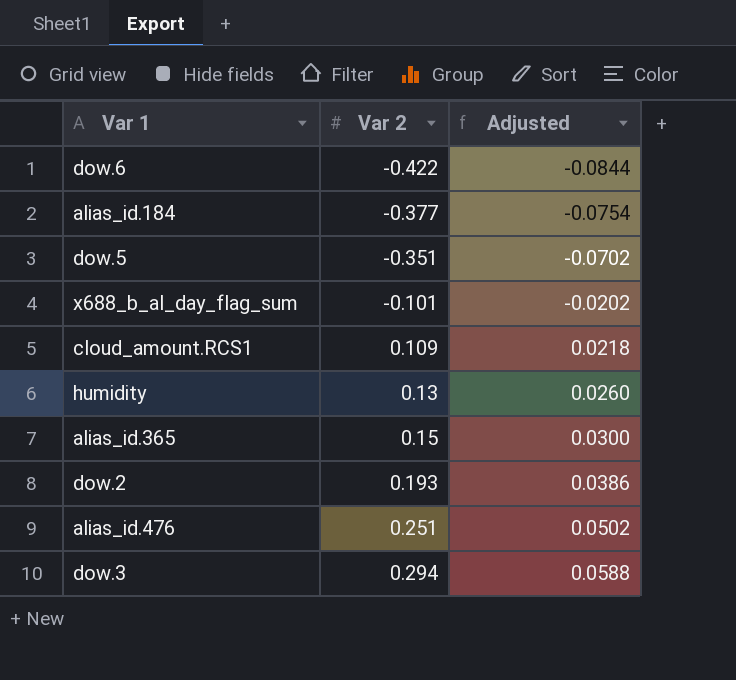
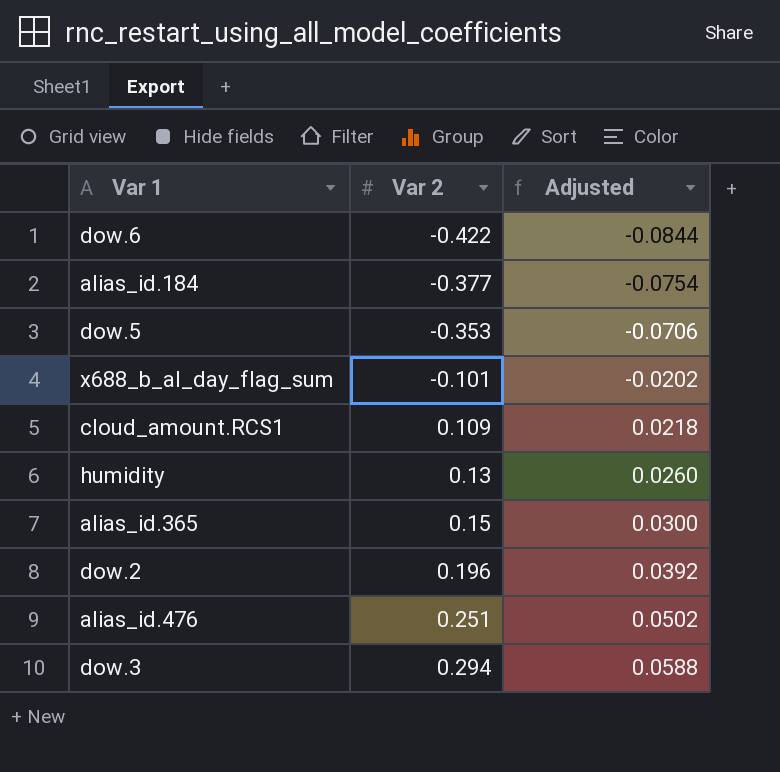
dow.5 | Var 2: -0.351 -> -0.353
dow.5 | Adjusted: -0.0702 -> -0.0706
dow.2 | Var 2: 0.193 -> 0.196
dow.2 | Adjusted: 0.0386 -> 0.0392

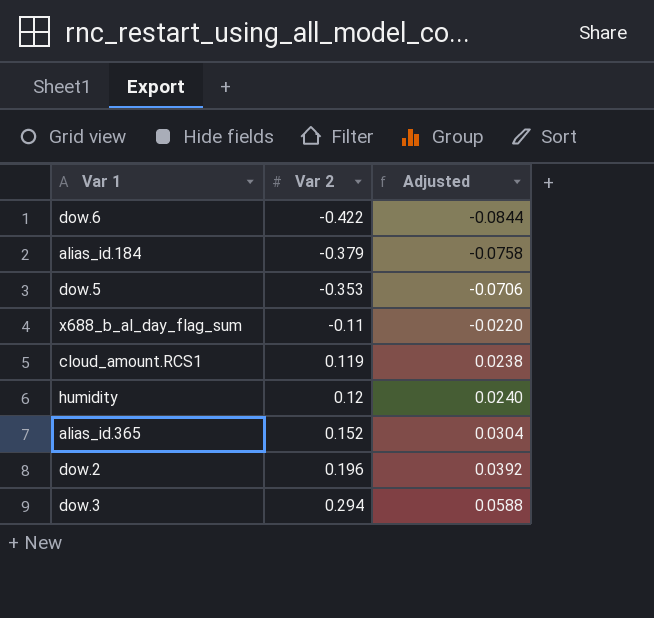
row alias_id.476: 0.251 | 0.0502 -> none
alias_id.184 | Var 2: -0.377 -> -0.379
alias_id.184 | Adjusted: -0.0754 -> -0.0758
x688_b_al_day_flag_sum | Var 2: -0.101 -> -0.11
x688_b_al_day_flag_sum | Adjusted: -0.0202 -> -0.0220
cloud_amount.RCS1 | Var 2: 0.109 -> 0.119
cloud_amount.RCS1 | Adjusted: 0.0218 -> 0.0238
humidity | Var 2: 0.13 -> 0.12
humidity | Adjusted: 0.0260 -> 0.0240
alias_id.365 | Var 2: 0.15 -> 0.152
alias_id.365 | Adjusted: 0.0300 -> 0.0304

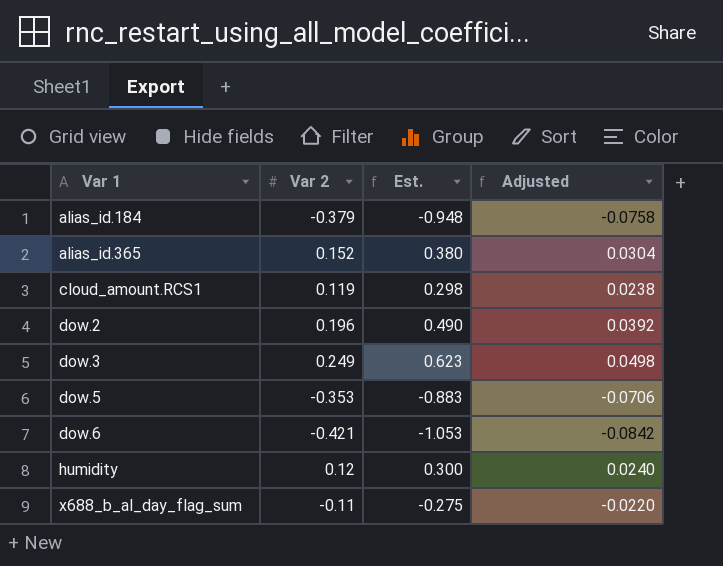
row order: Var 2 ascending -> Var 1 ascending
column Est. | formula: none -> [Var 2] * 2.5
dow.3 | Var 2: 0.294 -> 0.249
dow.3 | Adjusted: 0.0588 -> 0.0498
dow.6 | Var 2: -0.422 -> -0.421
dow.6 | Adjusted: -0.0844 -> -0.0842

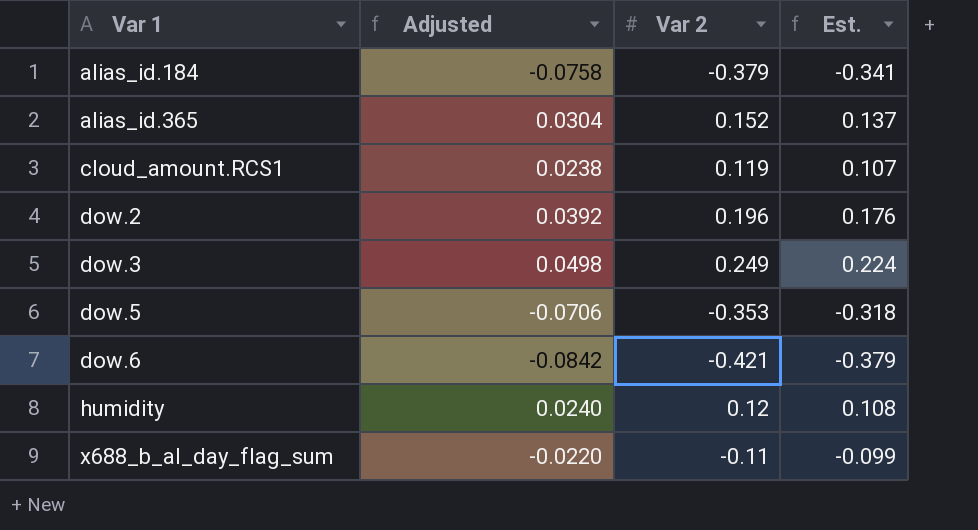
column Adjusted | position: 4 -> 2
column Est. | formula: [Var 2] * 2.5 -> [Var 2] * 0.9

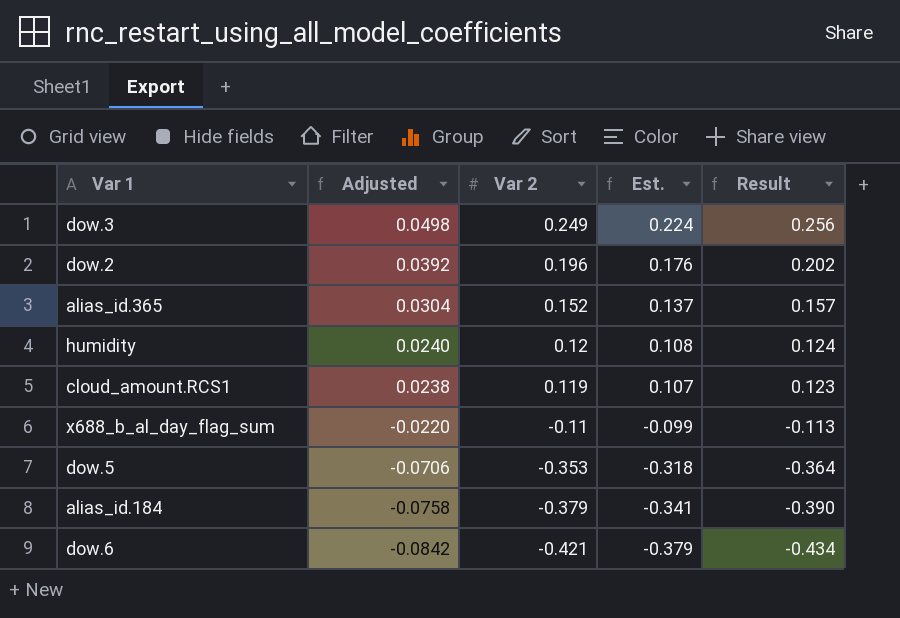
row order: Var 1 ascending -> Adjusted descending
column Result | formula: none -> [Var 2] * 1.03

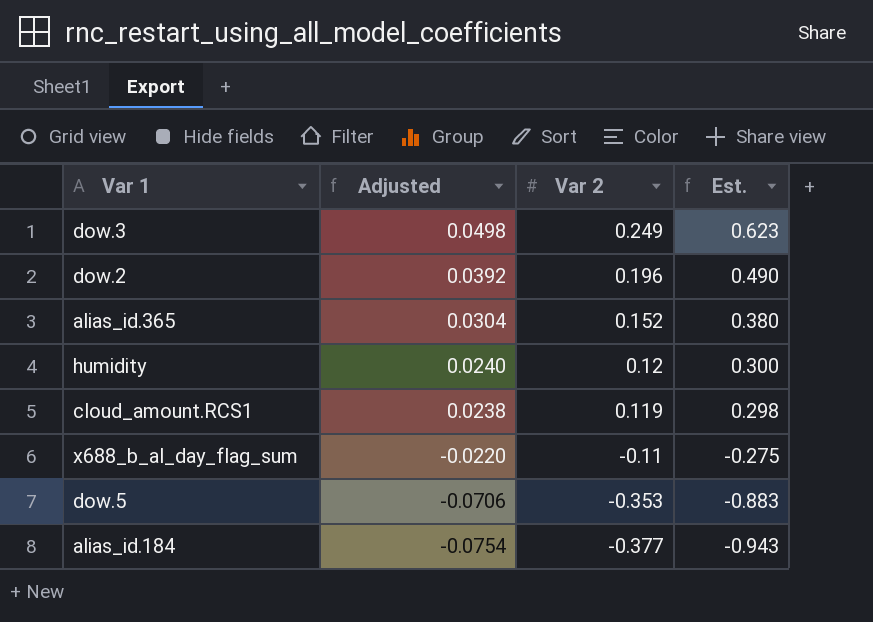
column Result | formula: [Var 2] * 1.03 -> none
column Est. | formula: [Var 2] * 0.9 -> [Var 2] * 2.5
row dow.6: -0.0842 | -0.421 | -0.379 | -0.434 -> none
alias_id.184 | Adjusted: -0.0758 -> -0.0754
alias_id.184 | Var 2: -0.379 -> -0.377

